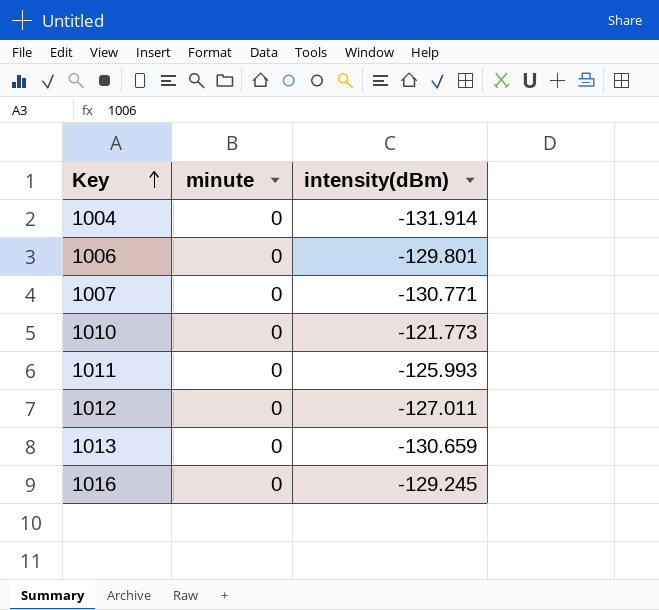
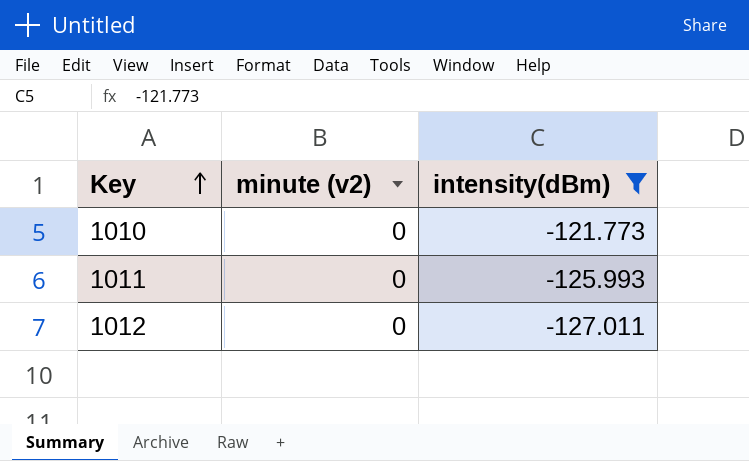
filter: none -> intensity(dBm) >= -127.011
column name: minute -> minute (v2)

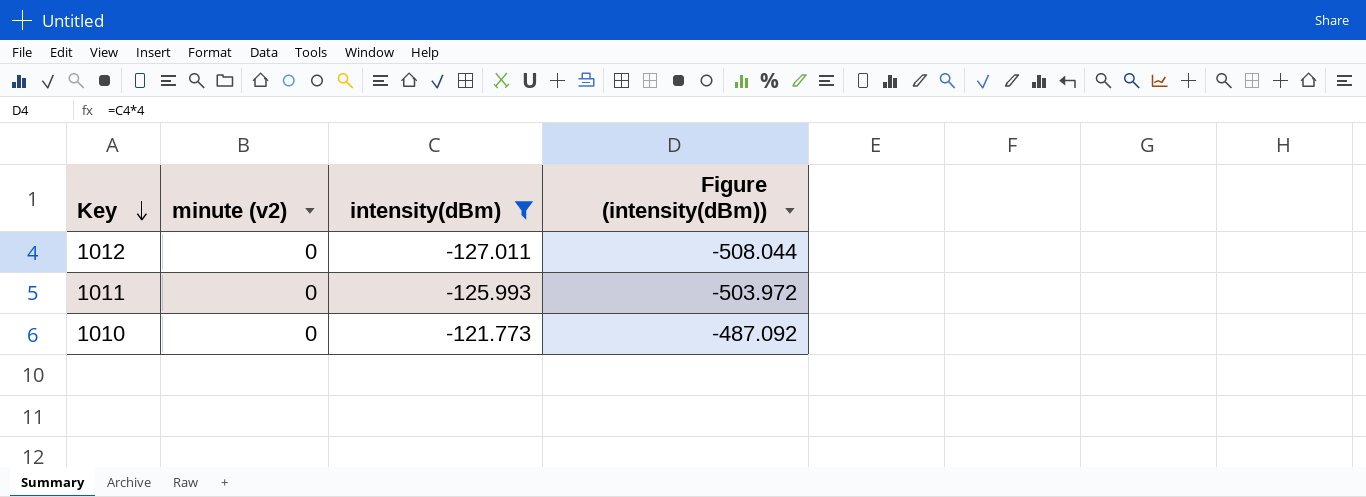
row order: Key ascending -> Key descending
column Figure (intensity(dBm)) | formula: none -> [intensity(dBm)] * 4

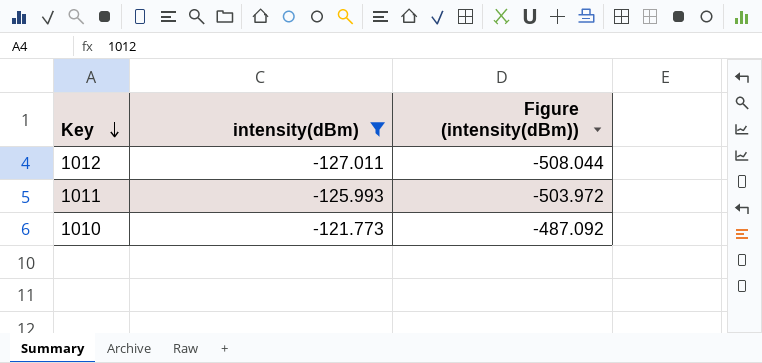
column minute (v2) | position: 2 -> none

